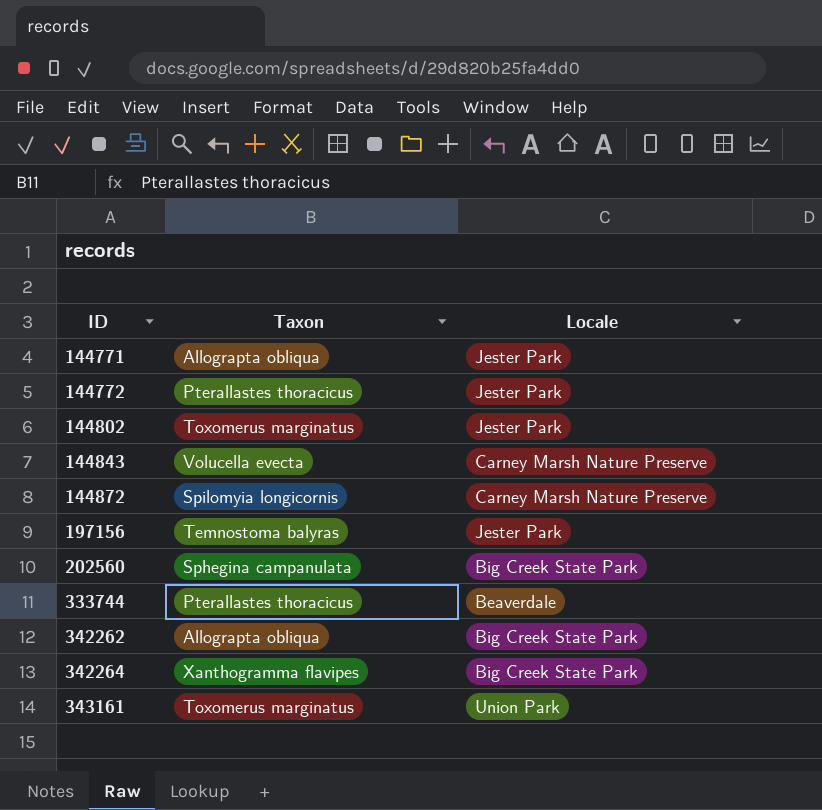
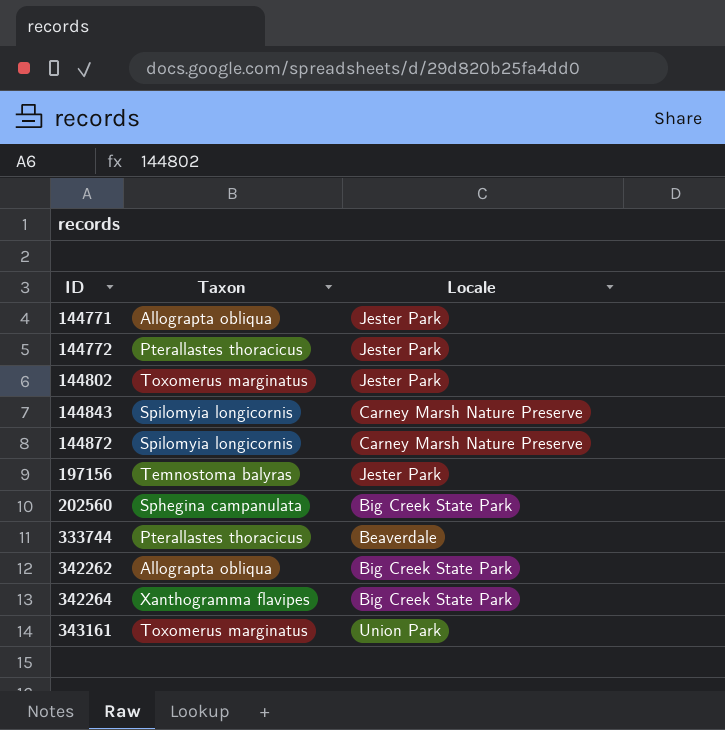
144843 | Taxon: Volucella evecta -> Spilomyia longicornis

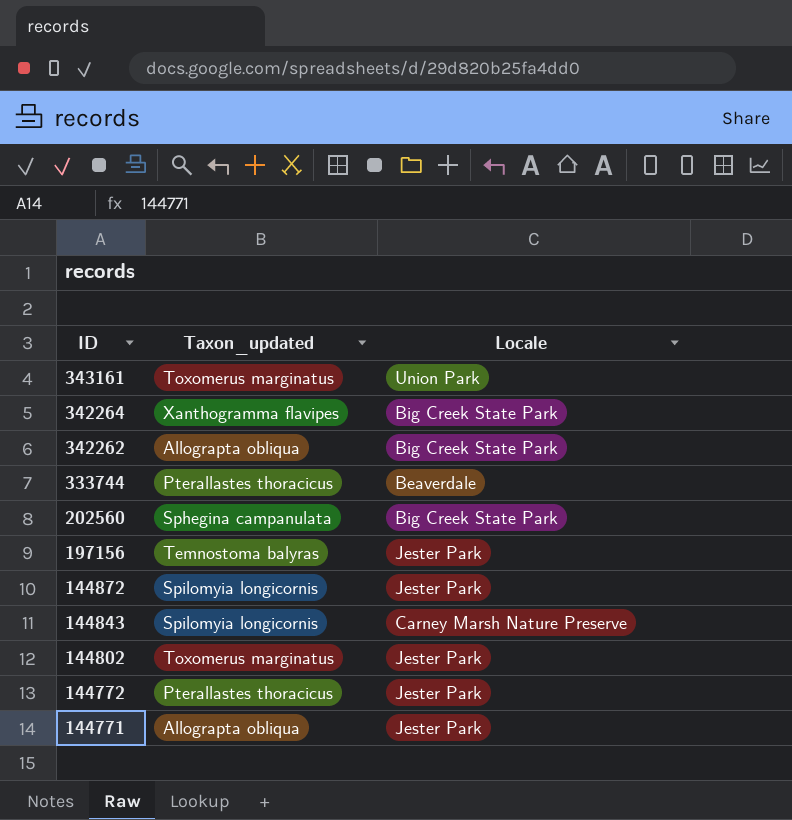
row order: ID ascending -> ID descending
column name: Taxon -> Taxon_updated
144872 | Locale: Carney Marsh Nature Preserve -> Jester Park

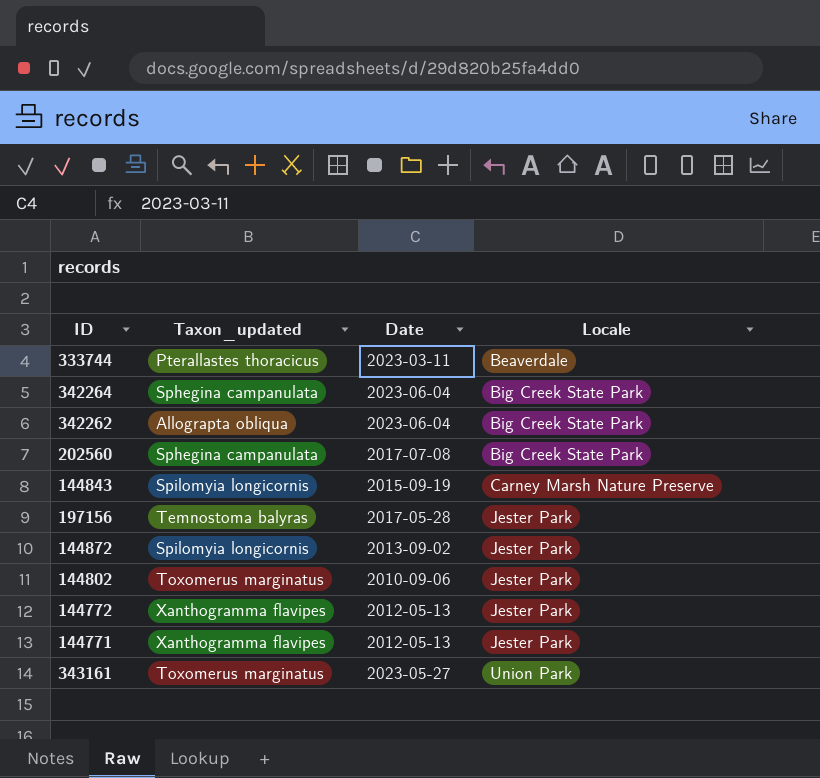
row order: ID descending -> Locale ascending
column Date | position: none -> 3
342264 | Taxon_updated: Xanthogramma flavipes -> Sphegina campanulata
144772 | Taxon_updated: Pterallastes thoracicus -> Xanthogramma flavipes
144771 | Taxon_updated: Allograpta obliqua -> Xanthogramma flavipes

